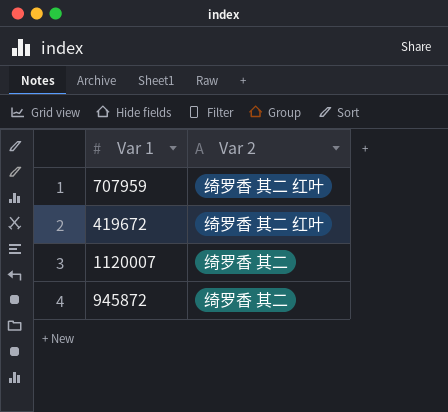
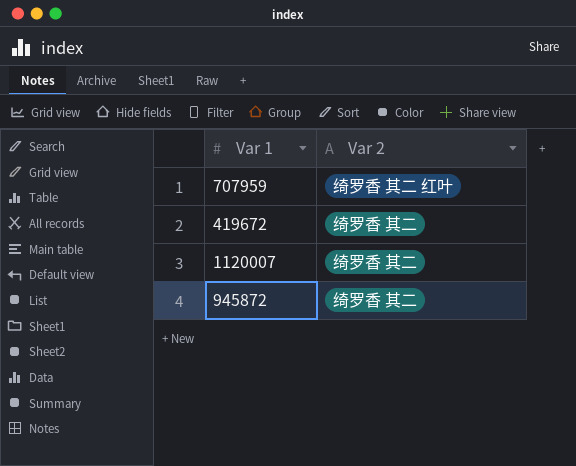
419672 | Var 2: 绮罗香 其二 红叶 -> 绮罗香 其二

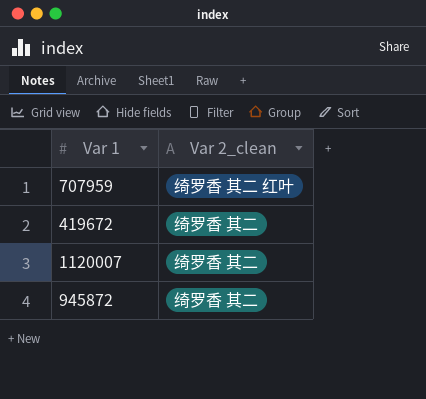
column name: Var 2 -> Var 2_clean

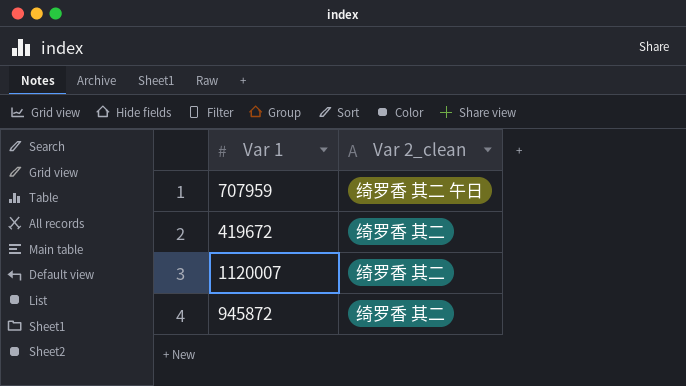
707959 | Var 2_clean: 绮罗香 其二 红叶 -> 绮罗香 其二 午日

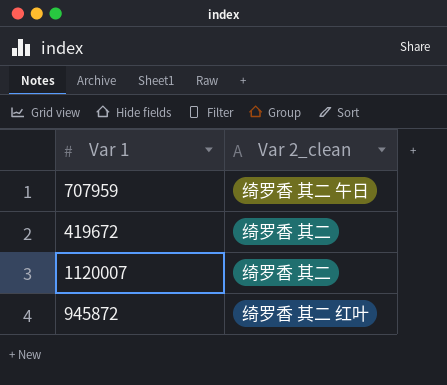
945872 | Var 2_clean: 绮罗香 其二 -> 绮罗香 其二 红叶

